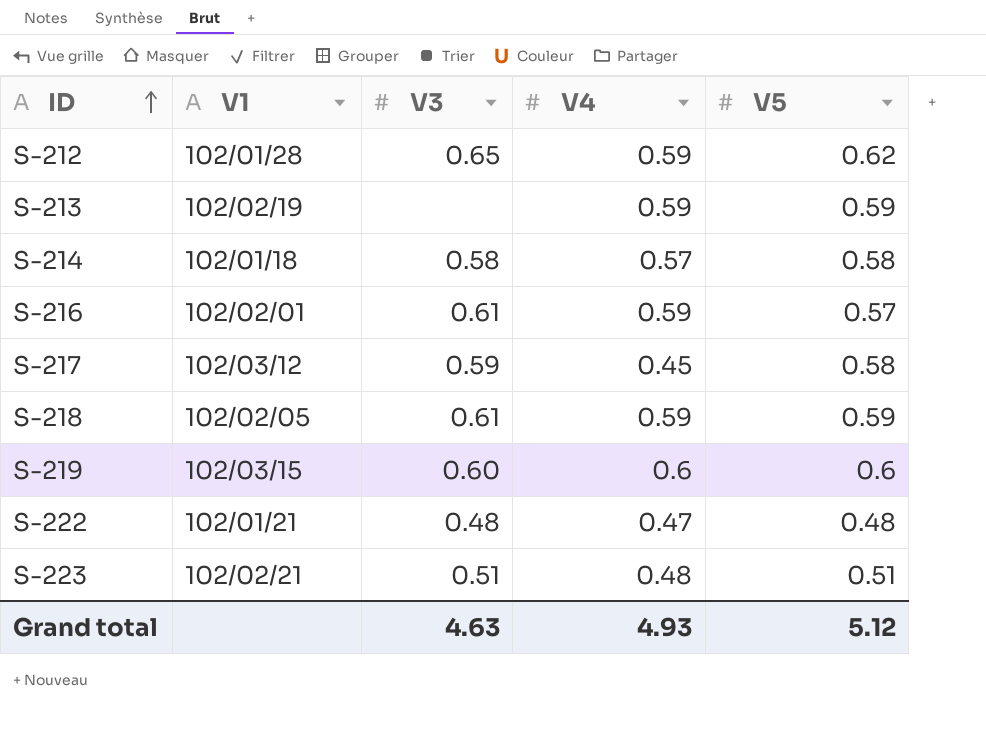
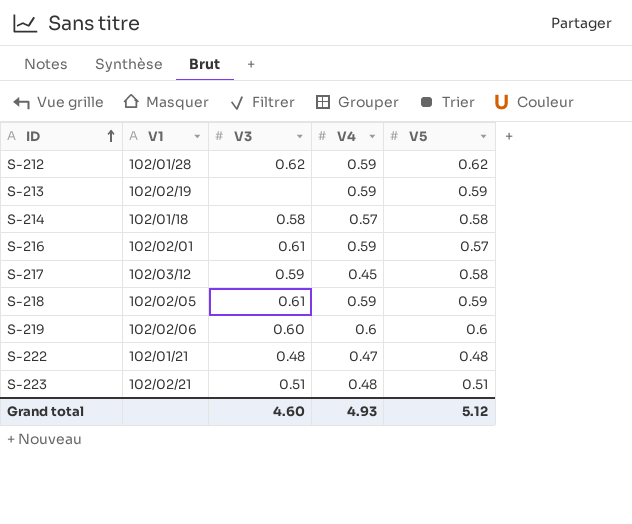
S-212 | V3: 0.65 -> 0.62
S-219 | V1: 102/03/15 -> 102/02/06
Grand total | V3: 4.63 -> 4.60

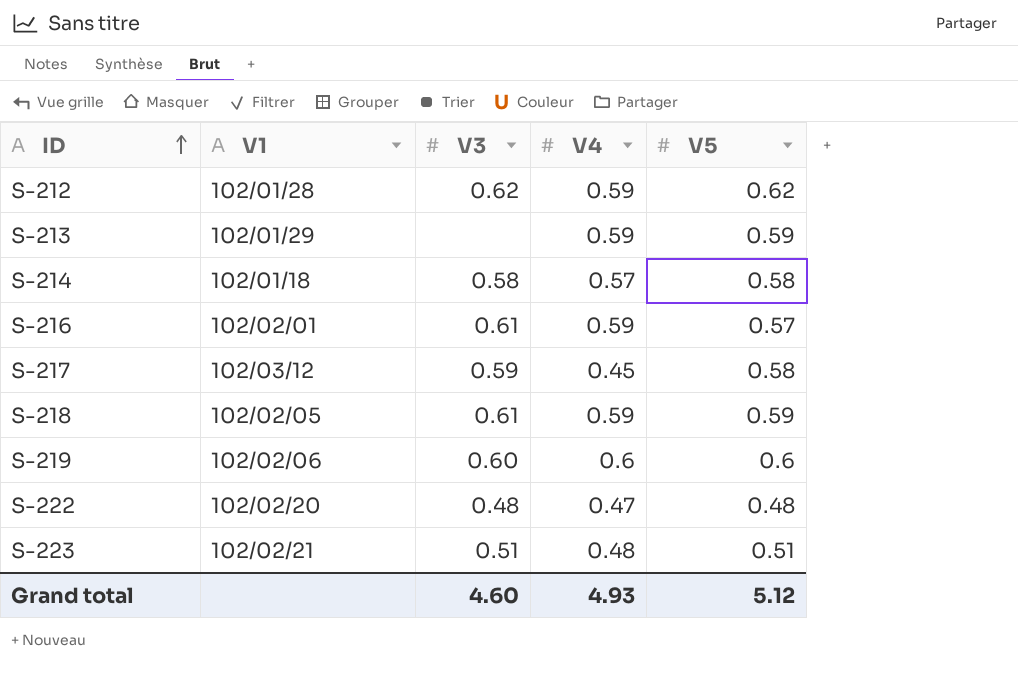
S-213 | V1: 102/02/19 -> 102/01/29
S-222 | V1: 102/01/21 -> 102/02/20

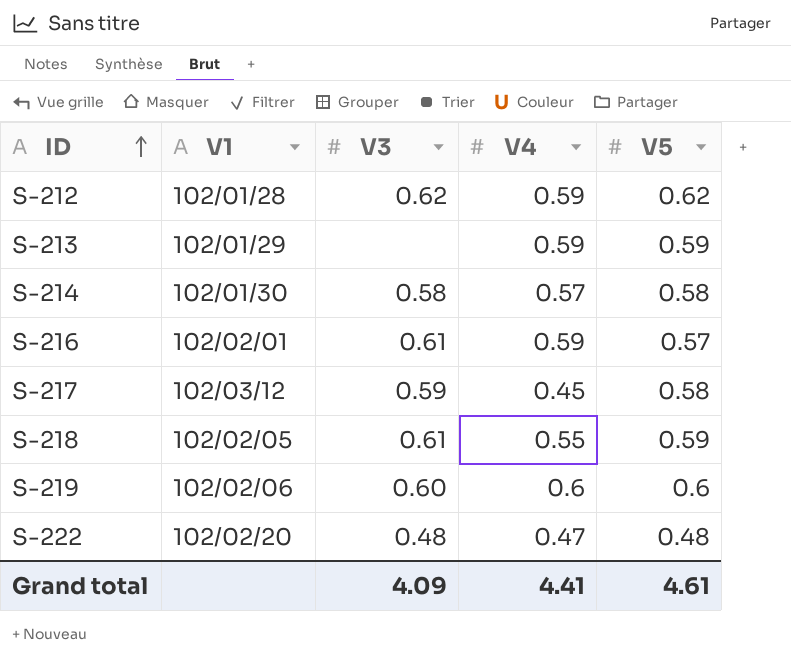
row S-223: 102/02/21 | 0.51 | 0.48 | 0.51 -> none
S-214 | V1: 102/01/18 -> 102/01/30
S-218 | V4: 0.59 -> 0.55
Grand total | V3: 4.60 -> 4.09
Grand total | V4: 4.93 -> 4.41
Grand total | V5: 5.12 -> 4.61

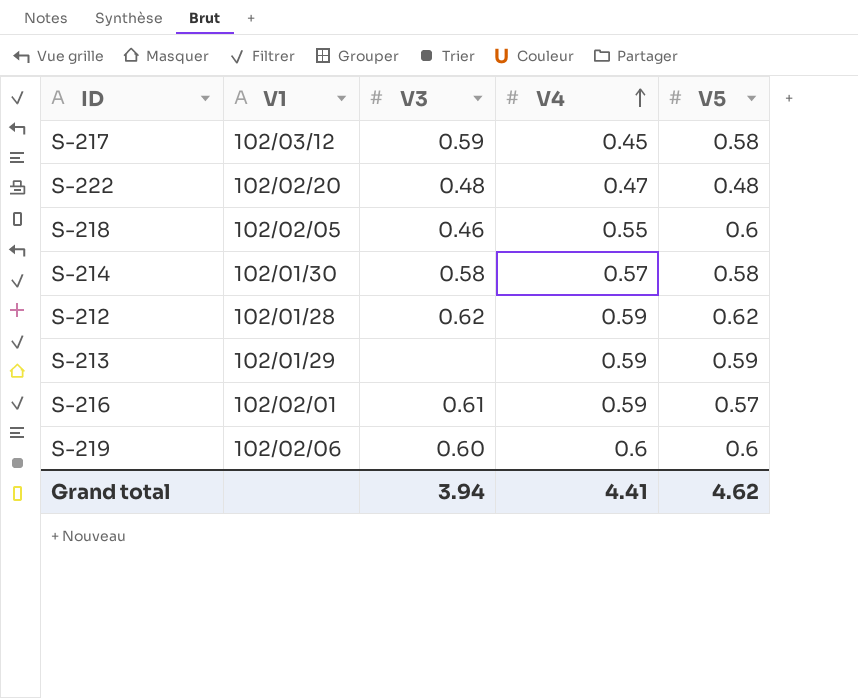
row order: ID ascending -> V4 ascending
S-218 | V3: 0.61 -> 0.46
S-218 | V5: 0.59 -> 0.6
Grand total | V3: 4.09 -> 3.94
Grand total | V5: 4.61 -> 4.62

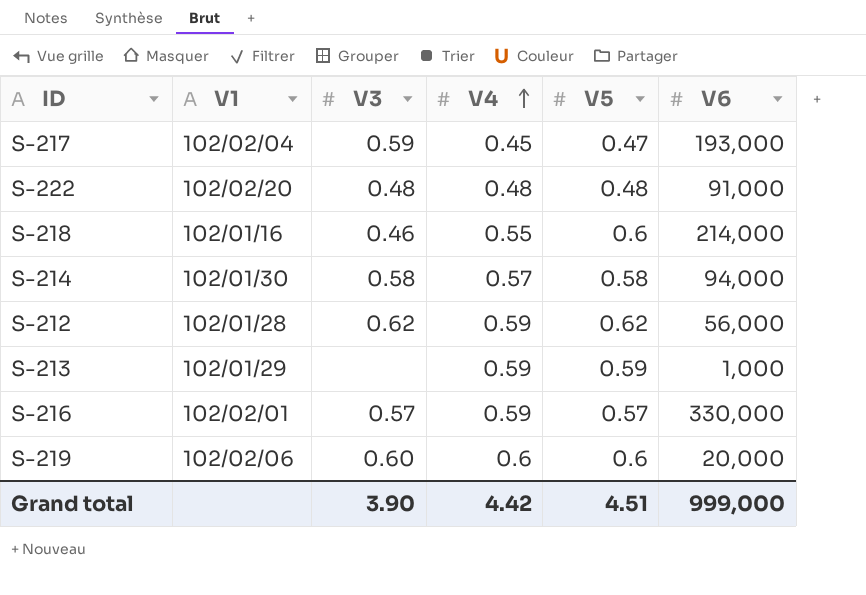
column V6 | position: none -> 6
S-217 | V1: 102/03/12 -> 102/02/04
S-217 | V5: 0.58 -> 0.47
S-222 | V4: 0.47 -> 0.48
S-218 | V1: 102/02/05 -> 102/01/16
S-216 | V3: 0.61 -> 0.57
Grand total | V3: 3.94 -> 3.90
Grand total | V4: 4.41 -> 4.42
Grand total | V5: 4.62 -> 4.51

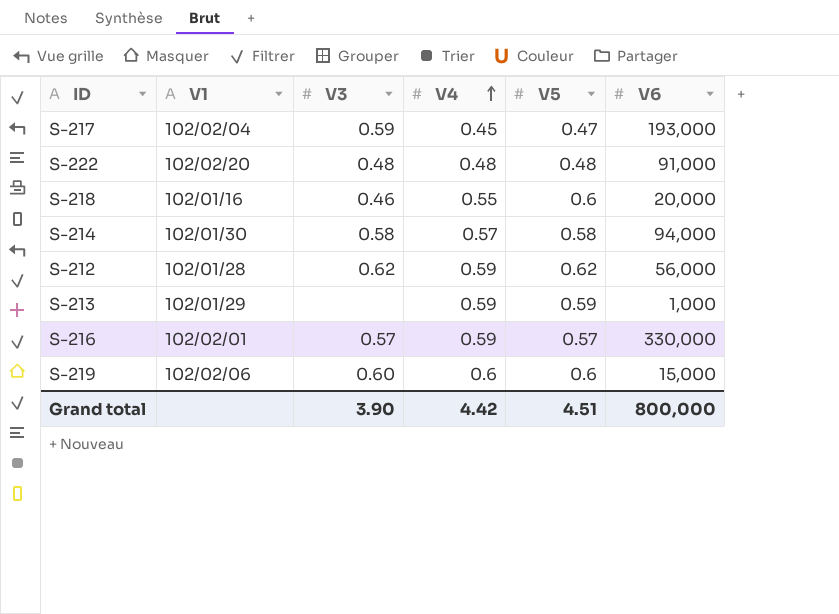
S-218 | V6: 214,000 -> 20,000
S-219 | V6: 20,000 -> 15,000
Grand total | V6: 999,000 -> 800,000

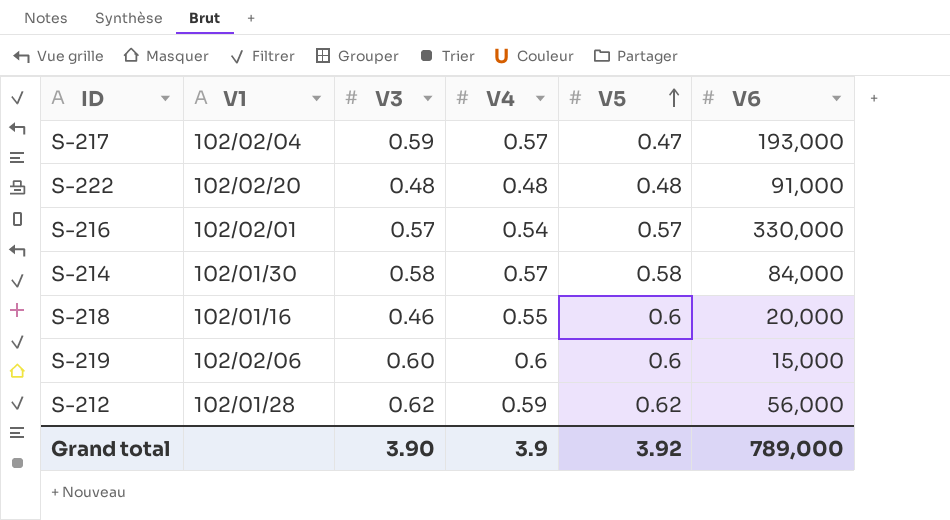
row order: V4 ascending -> V5 ascending
row S-213: 102/01/29 | none | 0.59 | 0.59 | 1,000 -> none
S-217 | V4: 0.45 -> 0.57
S-216 | V4: 0.59 -> 0.54
S-214 | V6: 94,000 -> 84,000
Grand total | V4: 4.42 -> 3.9
Grand total | V5: 4.51 -> 3.92
Grand total | V6: 800,000 -> 789,000

